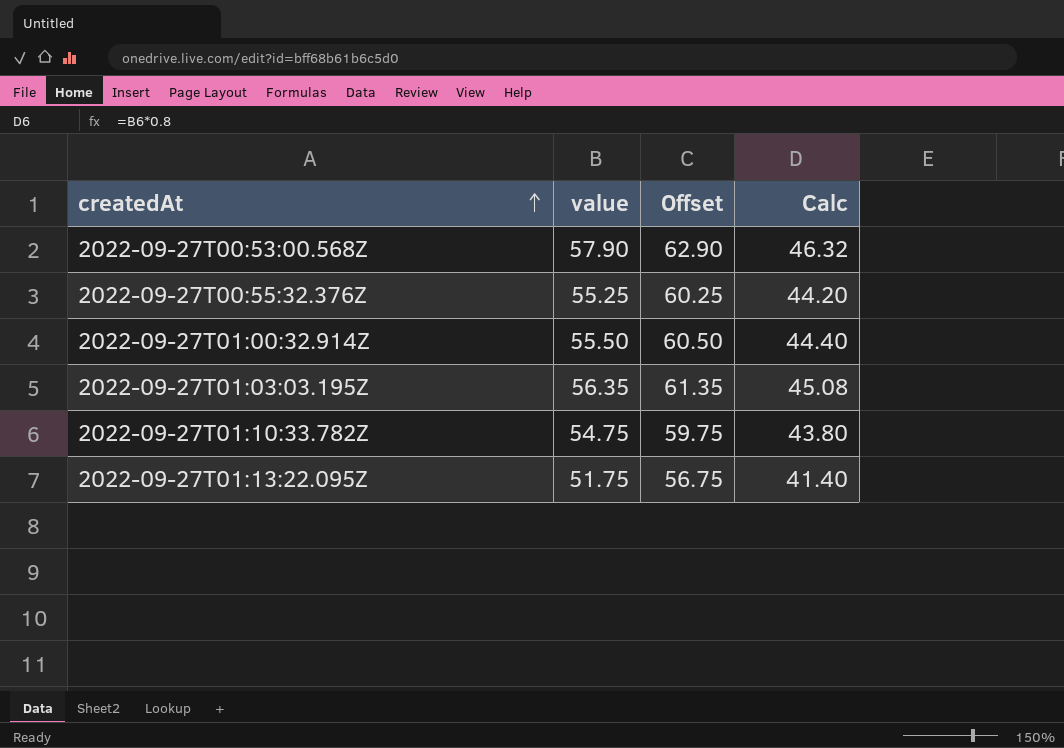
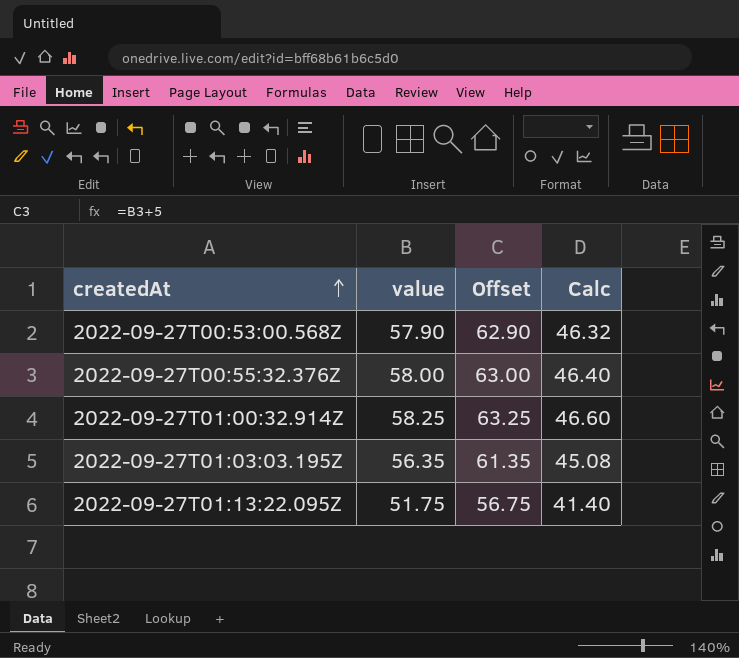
row 2022-09-27T01:10:33.782Z: 54.75 | 59.75 | 43.80 -> none
2022-09-27T00:55:32.376Z | value: 55.25 -> 58.00
2022-09-27T00:55:32.376Z | Offset: 60.25 -> 63.00
2022-09-27T00:55:32.376Z | Calc: 44.20 -> 46.40
2022-09-27T01:00:32.914Z | value: 55.50 -> 58.25
2022-09-27T01:00:32.914Z | Offset: 60.50 -> 63.25
2022-09-27T01:00:32.914Z | Calc: 44.40 -> 46.60

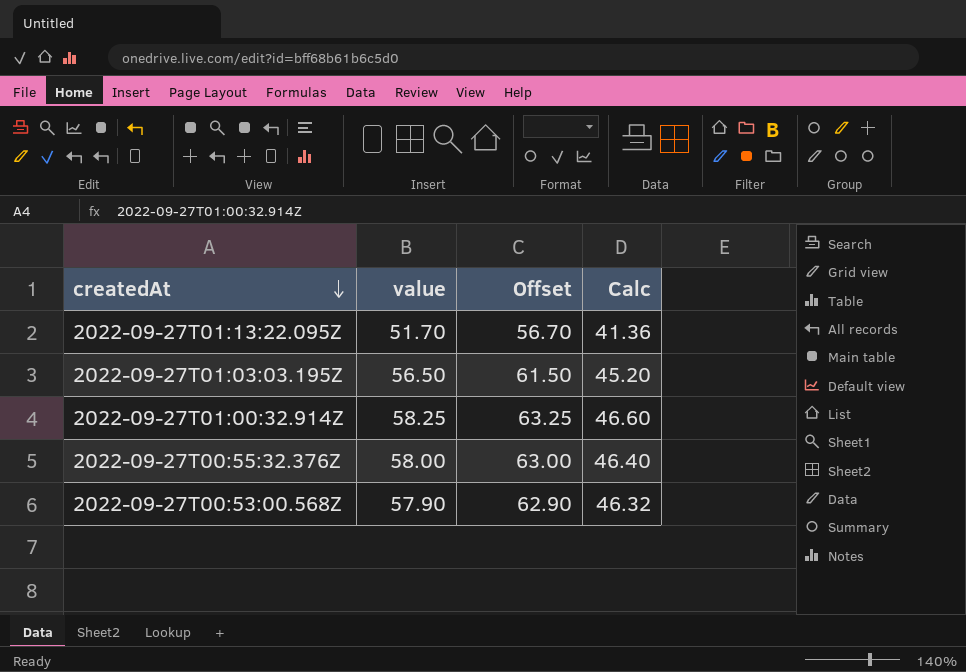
row order: createdAt ascending -> createdAt descending
2022-09-27T01:13:22.095Z | value: 51.75 -> 51.70
2022-09-27T01:13:22.095Z | Offset: 56.75 -> 56.70
2022-09-27T01:13:22.095Z | Calc: 41.40 -> 41.36
2022-09-27T01:03:03.195Z | value: 56.35 -> 56.50
2022-09-27T01:03:03.195Z | Offset: 61.35 -> 61.50
2022-09-27T01:03:03.195Z | Calc: 45.08 -> 45.20

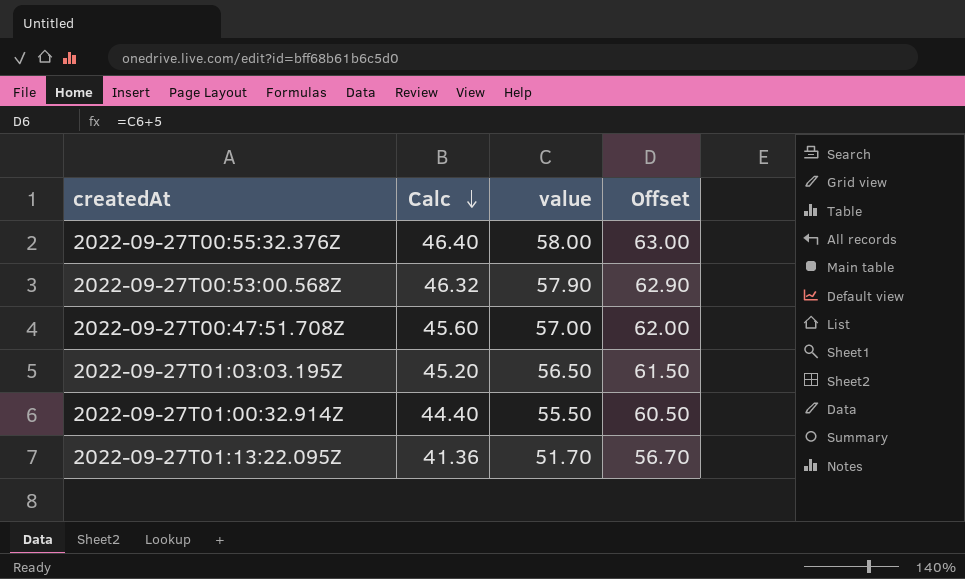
row order: createdAt descending -> Calc descending
column Calc | position: 4 -> 2
row 2022-09-27T00:47:51.708Z: none -> 45.60 | 57.00 | 62.00
2022-09-27T01:00:32.914Z | Calc: 46.60 -> 44.40
2022-09-27T01:00:32.914Z | value: 58.25 -> 55.50
2022-09-27T01:00:32.914Z | Offset: 63.25 -> 60.50

